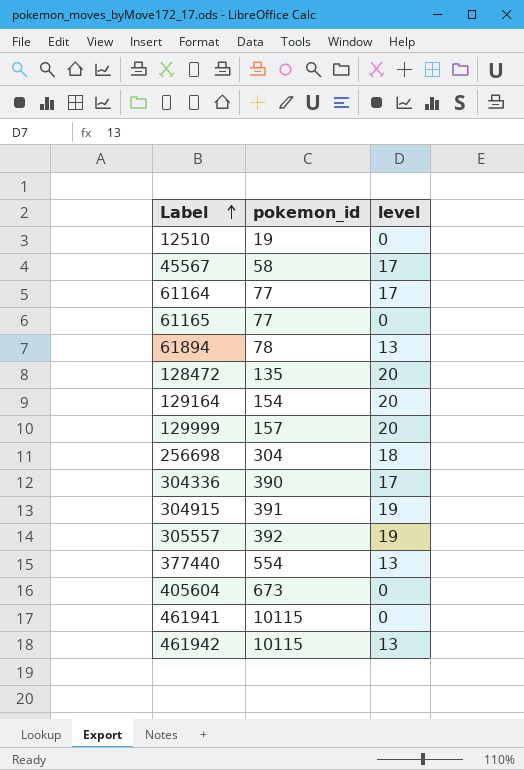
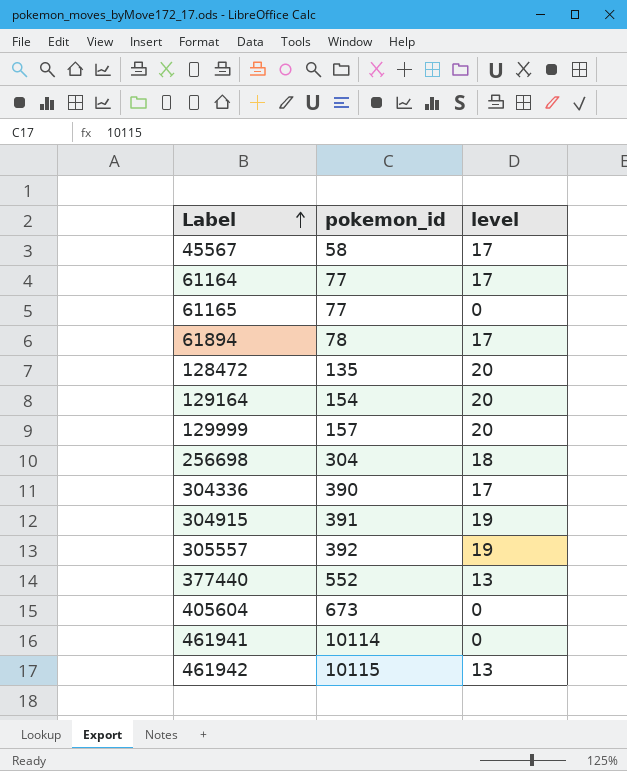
row 12510: 19 | 0 -> none
61894 | level: 13 -> 17
377440 | pokemon_id: 554 -> 552
461941 | pokemon_id: 10115 -> 10114

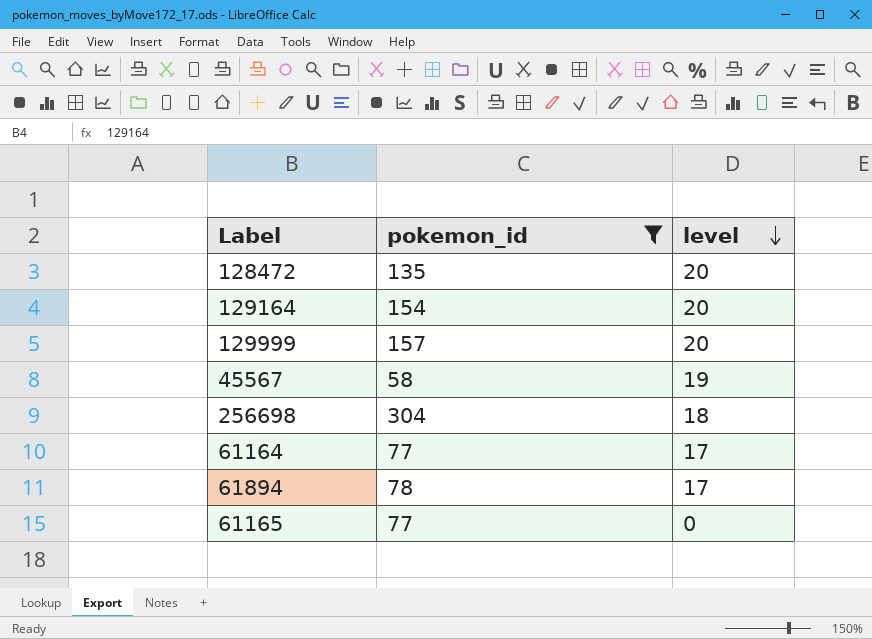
filter: none -> pokemon_id <= 304
row order: Label ascending -> level descending
45567 | level: 17 -> 19

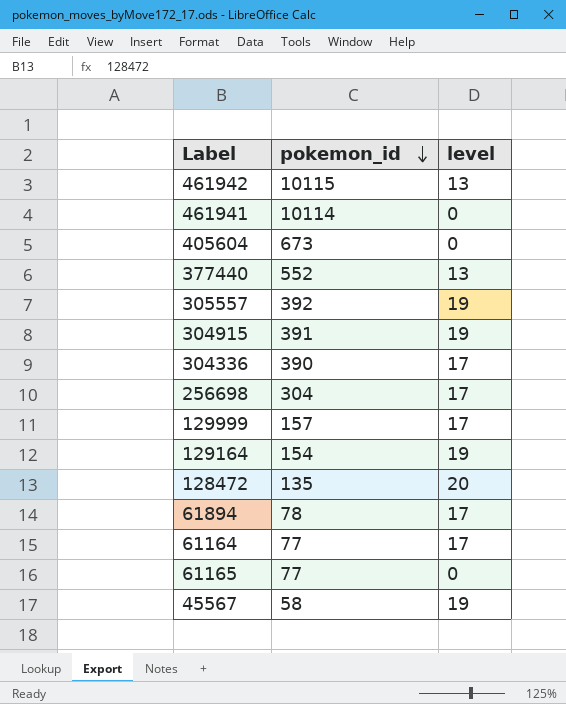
filter: pokemon_id <= 304 -> none
row order: level descending -> pokemon_id descending
256698 | level: 18 -> 17
129999 | level: 20 -> 17
129164 | level: 20 -> 19

